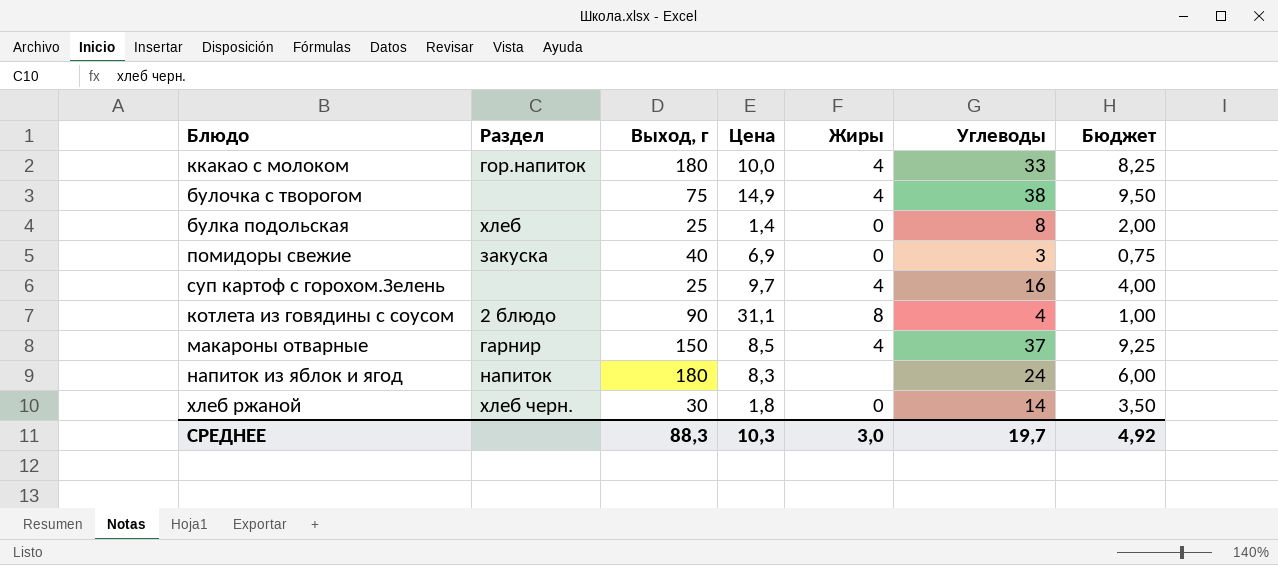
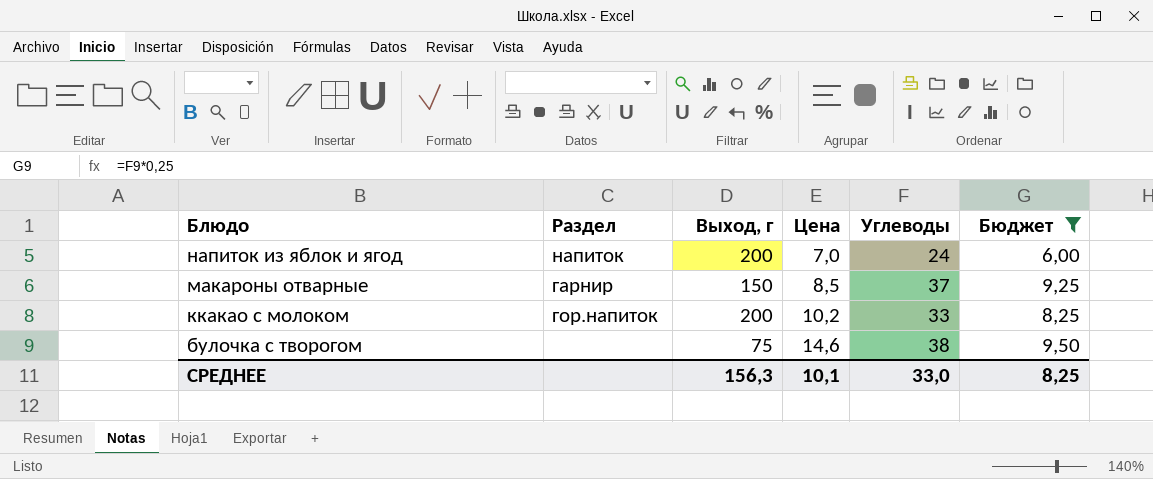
filter: none -> Бюджет >= 6,00
row order: none -> Блюдо descending
column Жиры | position: 5 -> none
напиток из яблок и ягод | Выход, г: 180 -> 200
напиток из яблок и ягод | Цена: 8,3 -> 7,0
ккакао с молоком | Выход, г: 180 -> 200
ккакао с молоком | Цена: 10,0 -> 10,2
булочка с творогом | Цена: 14,9 -> 14,6
СРЕДНЕЕ | Выход, г: 88,3 -> 156,3
СРЕДНЕЕ | Цена: 10,3 -> 10,1
СРЕДНЕЕ | Углеводы: 19,7 -> 33,0
СРЕДНЕЕ | Бюджет: 4,92 -> 8,25

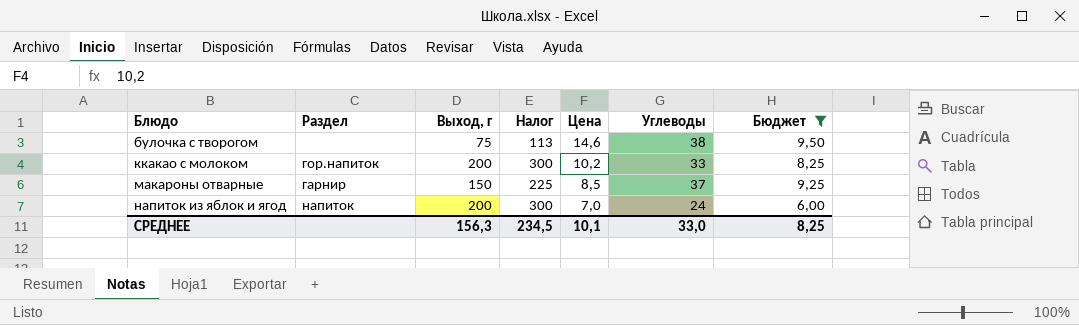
row order: Блюдо descending -> Блюдо ascending
column Налог | formula: none -> [Выход, г] * 1,5

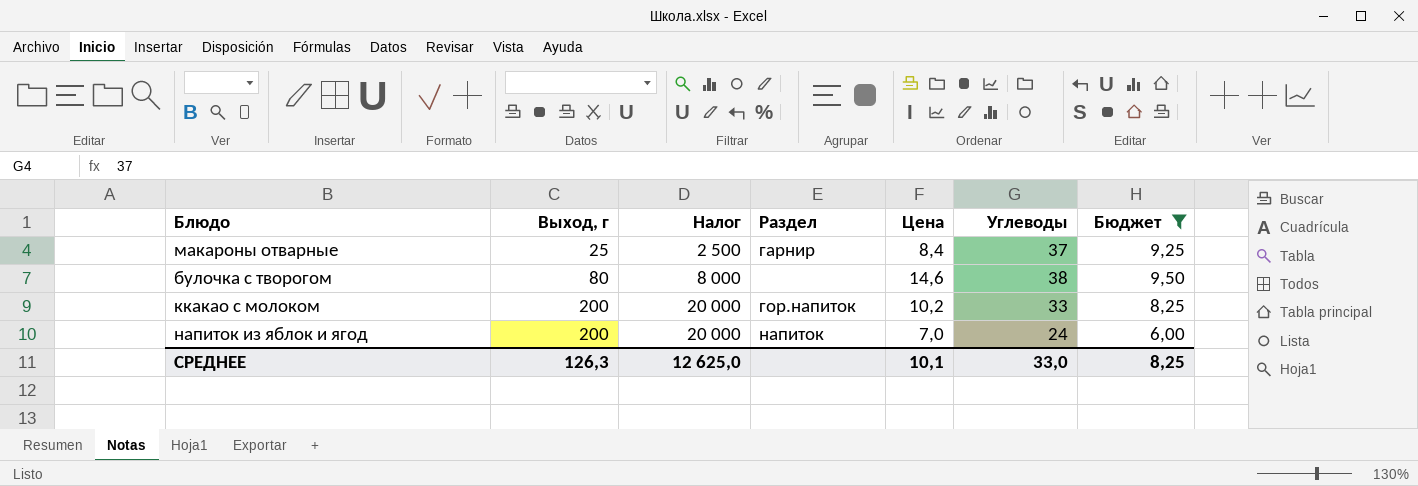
row order: Блюдо ascending -> Выход, г ascending
column Налог | formula: [Выход, г] * 1,5 -> [Выход, г] * 100
column Раздел | position: 2 -> 4
макароны отварные | Выход, г: 150 -> 25
макароны отварные | Цена: 8,5 -> 8,4
булочка с творогом | Выход, г: 75 -> 80
СРЕДНЕЕ | Выход, г: 156,3 -> 126,3
СРЕДНЕЕ | Налог: 234,5 -> 12 625,0

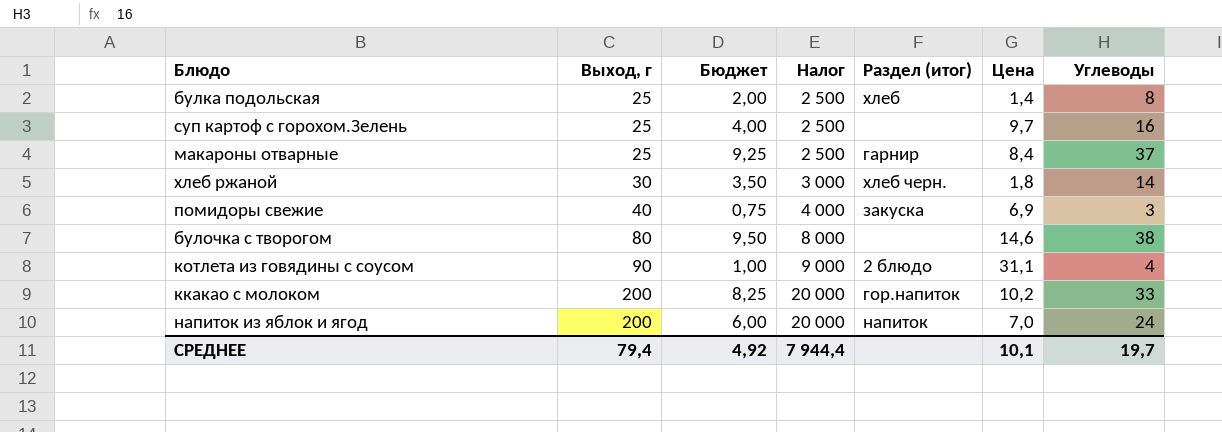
filter: Бюджет >= 6,00 -> none
column Бюджет | position: 7 -> 3
column name: Раздел -> Раздел (итог)
СРЕДНЕЕ | Выход, г: 126,3 -> 79,4
СРЕДНЕЕ | Бюджет: 8,25 -> 4,92
СРЕДНЕЕ | Налог: 12 625,0 -> 7 944,4
СРЕДНЕЕ | Углеводы: 33,0 -> 19,7

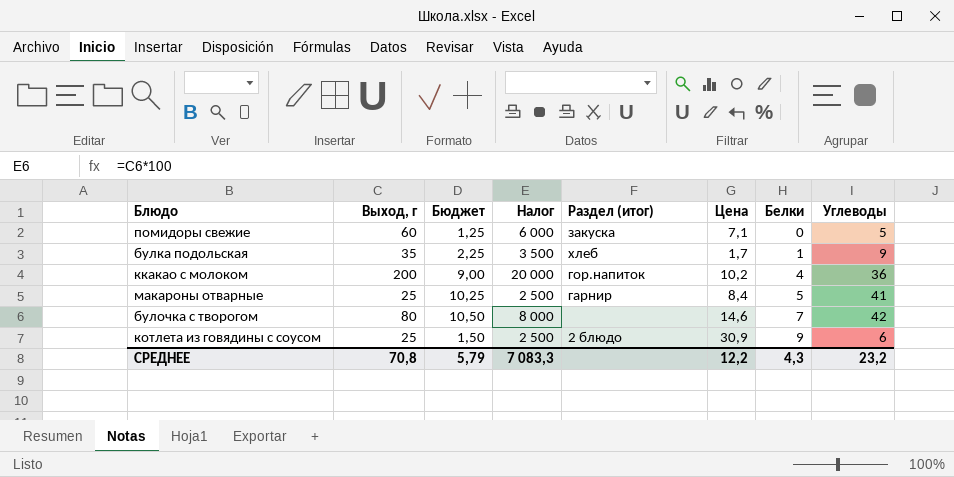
row order: Выход, г ascending -> Белки ascending
column Белки | position: none -> 7
row суп картоф с горохом.Зелень: 25 | 4,00 | 2 500 | none | 9,7 | 16 -> none
row хлеб ржаной: 30 | 3,50 | 3 000 | хлеб черн. | 1,8 | 14 -> none
row напиток из яблок и ягод: 200 | 6,00 | 20 000 | напиток | 7,0 | 24 -> none
помидоры свежие | Выход, г: 40 -> 60
помидоры свежие | Бюджет: 0,75 -> 1,25
помидоры свежие | Налог: 4 000 -> 6 000
помидоры свежие | Цена: 6,9 -> 7,1
помидоры свежие | Углеводы: 3 -> 5
булка подольская | Выход, г: 25 -> 35
булка подольская | Бюджет: 2,00 -> 2,25
булка подольская | Налог: 2 500 -> 3 500
булка подольская | Цена: 1,4 -> 1,7
булка подольская | Углеводы: 8 -> 9
ккакао с молоком | Бюджет: 8,25 -> 9,00
ккакао с молоком | Углеводы: 33 -> 36
макароны отварные | Бюджет: 9,25 -> 10,25
макароны отварные | Углеводы: 37 -> 41
булочка с творогом | Бюджет: 9,50 -> 10,50
булочка с творогом | Углеводы: 38 -> 42
котлета из говядины с соусом | Выход, г: 90 -> 25
котлета из говядины с соусом | Бюджет: 1,00 -> 1,50
котлета из говядины с соусом | Налог: 9 000 -> 2 500
котлета из говядины с соусом | Цена: 31,1 -> 30,9
котлета из говядины с соусом | Углеводы: 4 -> 6
СРЕДНЕЕ | Выход, г: 79,4 -> 70,8
СРЕДНЕЕ | Бюджет: 4,92 -> 5,79
СРЕДНЕЕ | Налог: 7 944,4 -> 7 083,3
СРЕДНЕЕ | Цена: 10,1 -> 12,2
СРЕДНЕЕ | Углеводы: 19,7 -> 23,2

